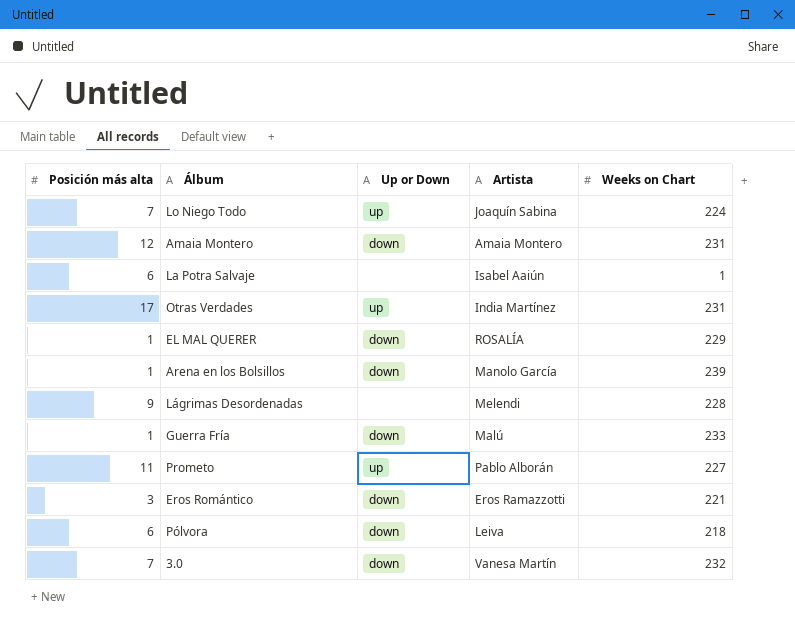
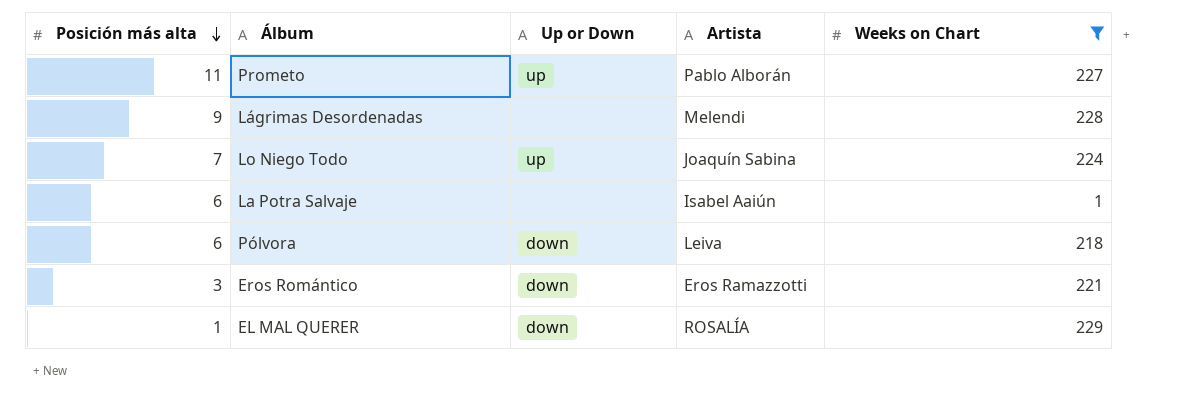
filter: none -> Weeks on Chart <= 229
row order: none -> Posición más alta descending

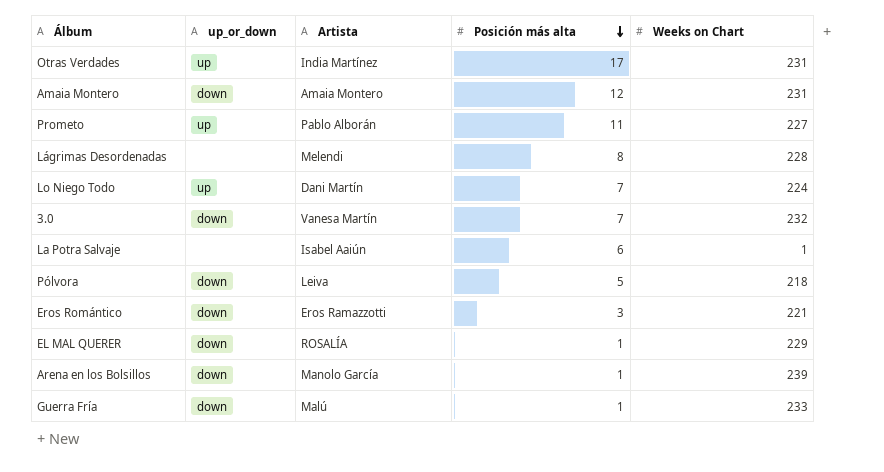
filter: Weeks on Chart <= 229 -> none
column name: Up or Down -> up_or_down
column Posición más alta | position: 1 -> 4
Lágrimas Desordenadas | Posición más alta: 9 -> 8
Lo Niego Todo | Artista: Joaquín Sabina -> Dani Martín
Pólvora | Posición más alta: 6 -> 5

